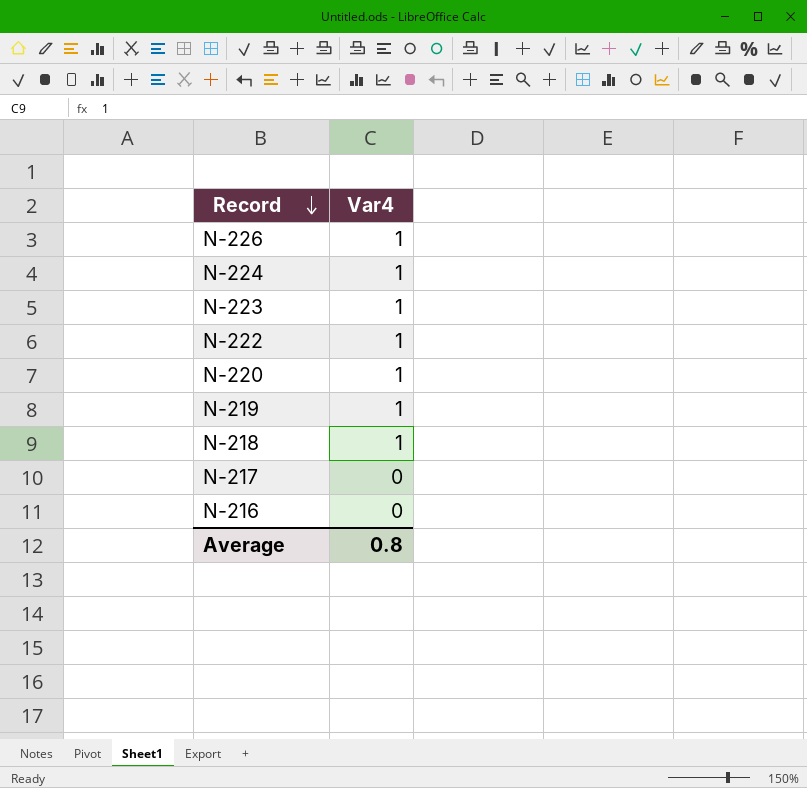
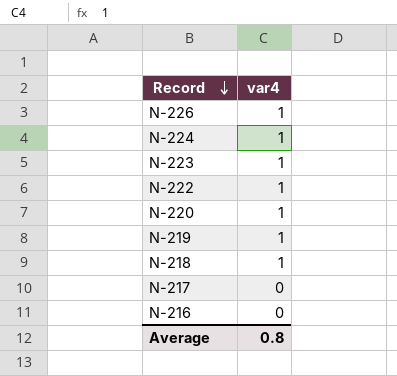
column name: Var4 -> var4

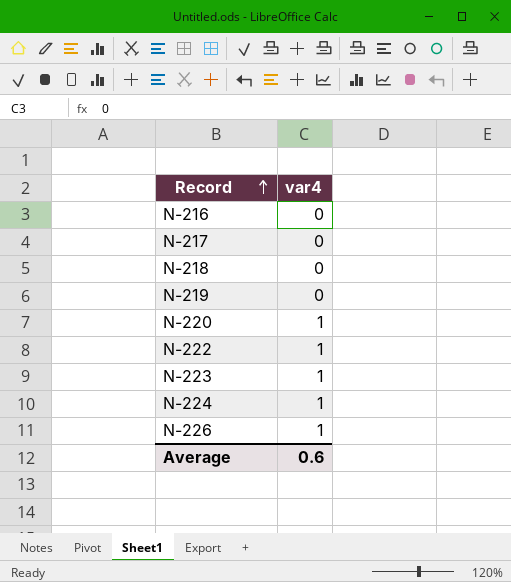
row order: Record descending -> Record ascending
N-218 | var4: 1 -> 0
N-219 | var4: 1 -> 0
Average | var4: 0.8 -> 0.6

